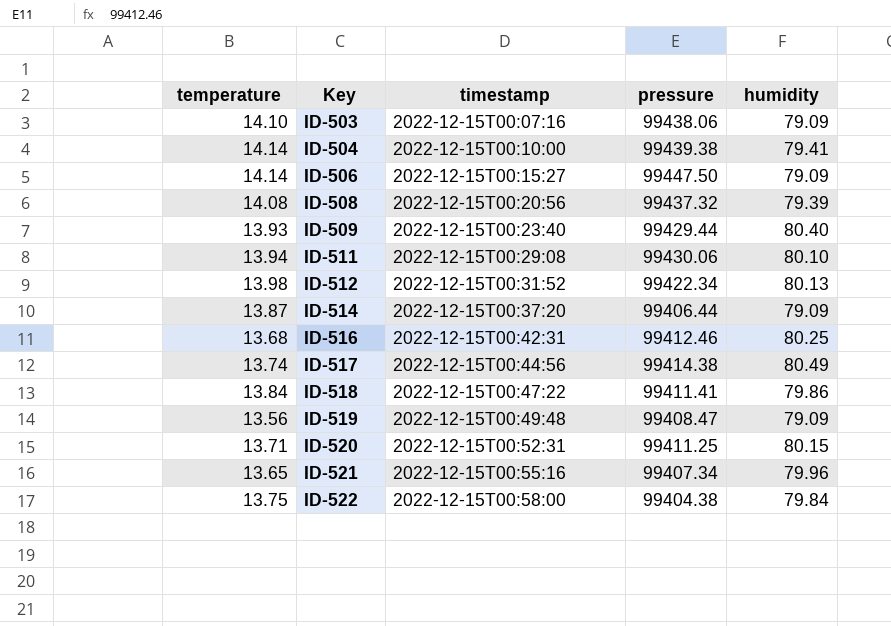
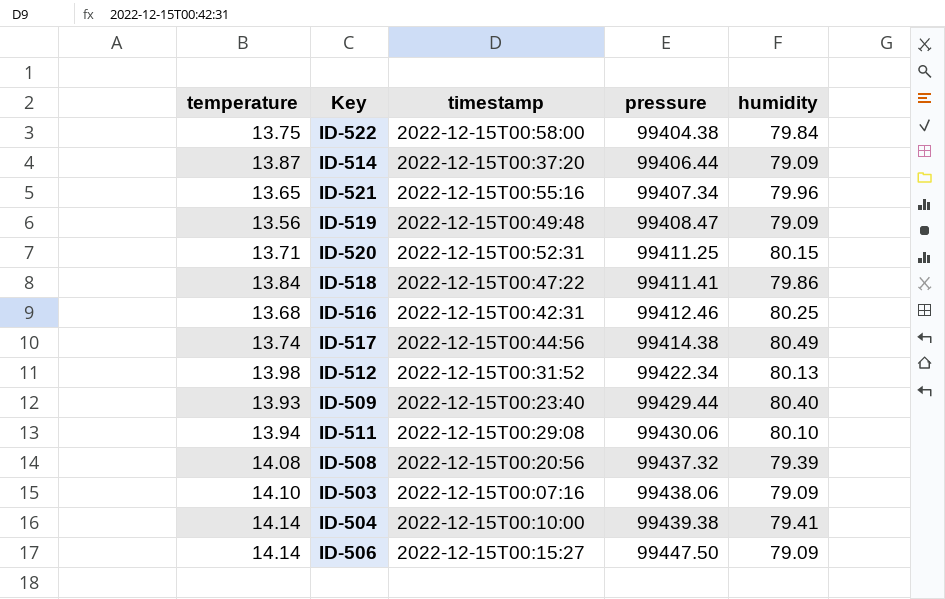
row order: Key ascending -> pressure ascending

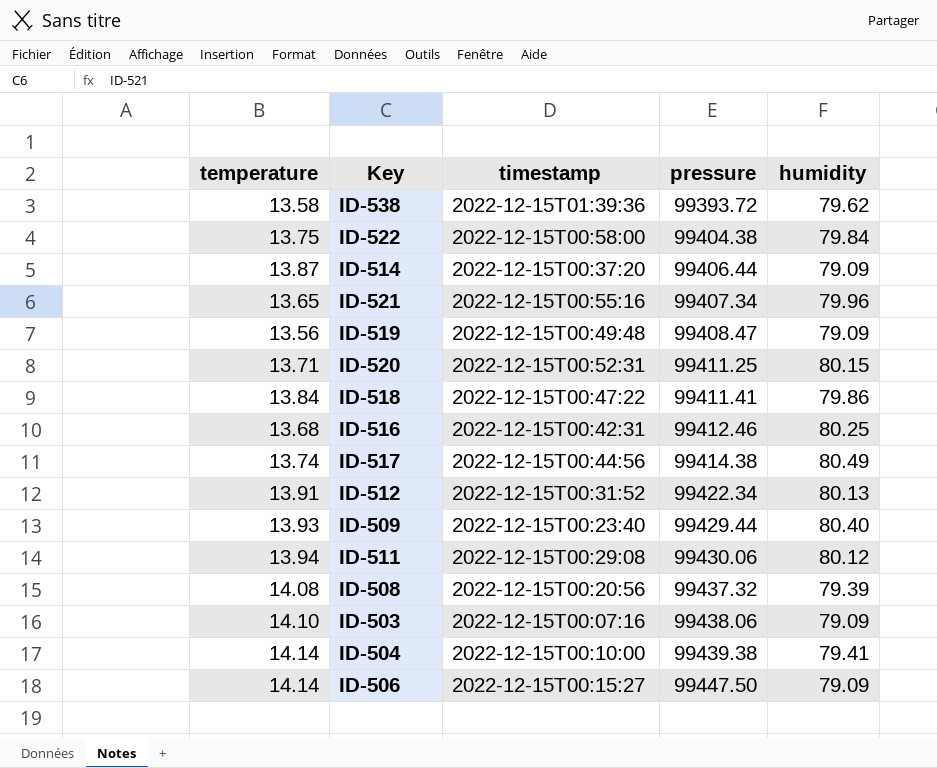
row ID-538: none -> 13.58 | 2022-12-15T01:39:36 | 99393.72 | 79.62
ID-512 | temperature: 13.98 -> 13.91
ID-511 | humidity: 80.10 -> 80.12

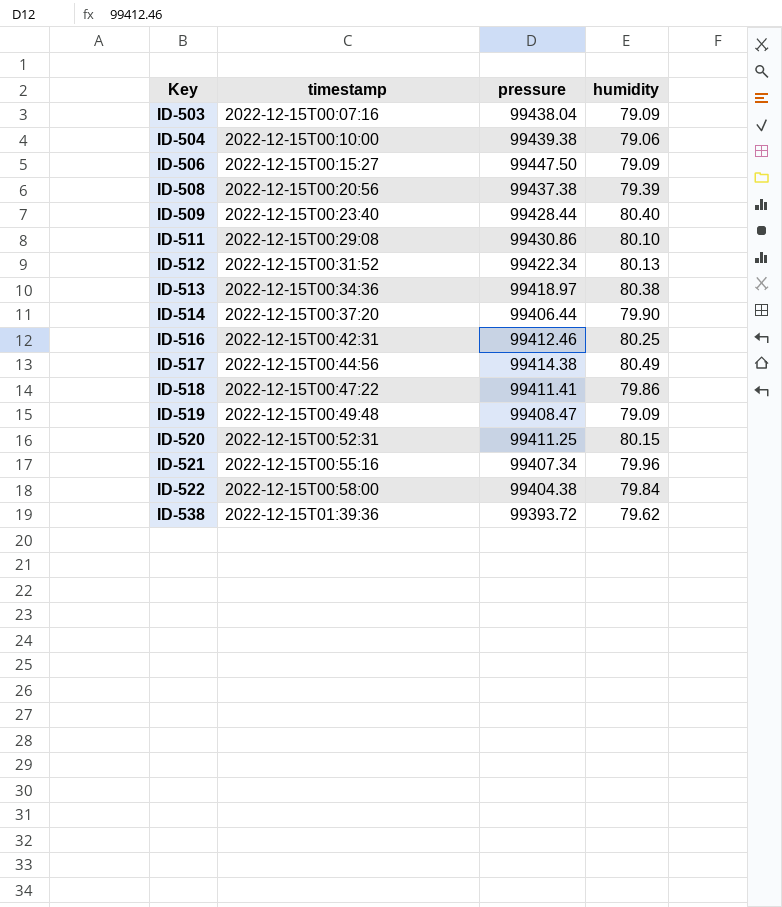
row order: pressure ascending -> Key ascending
column temperature | position: 1 -> none
ID-503 | pressure: 99438.06 -> 99438.04
ID-504 | humidity: 79.41 -> 79.06
ID-508 | pressure: 99437.32 -> 99437.38
ID-509 | pressure: 99429.44 -> 99428.44
ID-511 | pressure: 99430.06 -> 99430.86
ID-511 | humidity: 80.12 -> 80.10
row ID-513: none -> 2022-12-15T00:34:36 | 99418.97 | 80.38
ID-514 | humidity: 79.09 -> 79.90

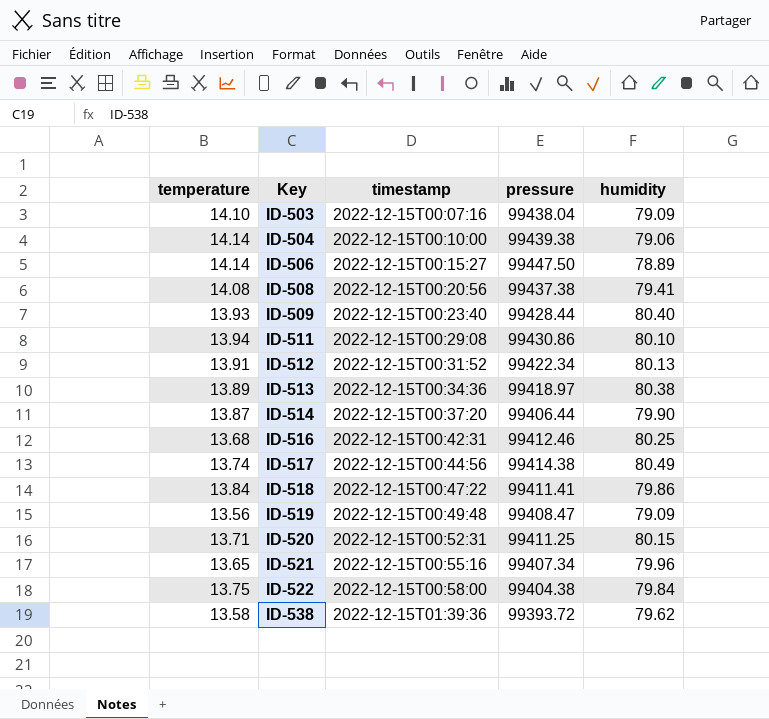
column temperature | position: none -> 1
ID-506 | humidity: 79.09 -> 78.89
ID-508 | humidity: 79.39 -> 79.41

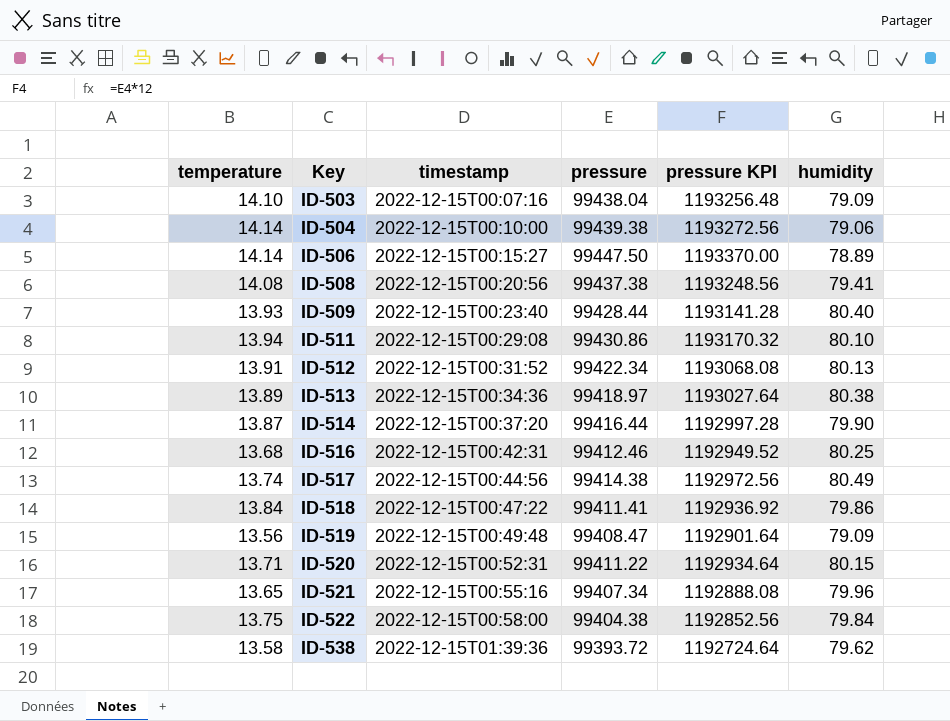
column pressure KPI | formula: none -> [pressure] * 12
ID-514 | pressure: 99406.44 -> 99416.44
ID-520 | pressure: 99411.25 -> 99411.22

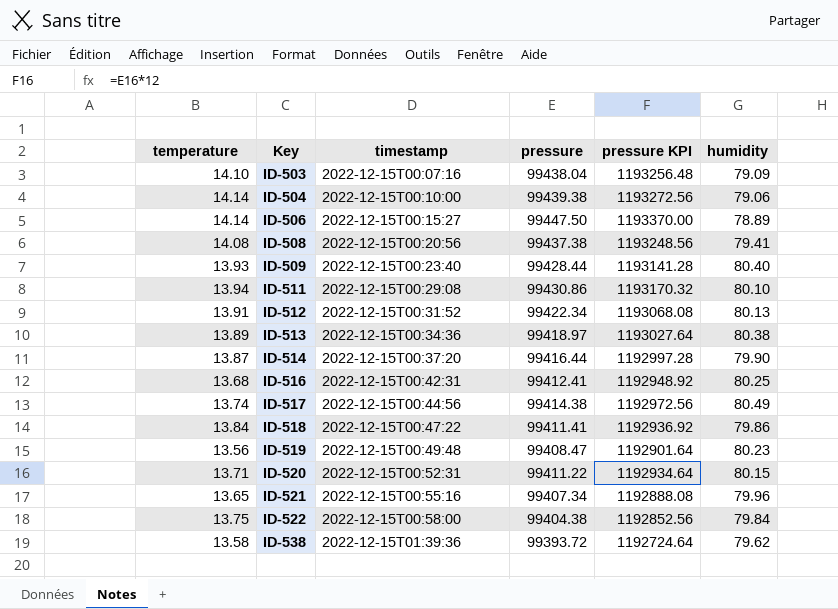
ID-516 | pressure: 99412.46 -> 99412.41
ID-516 | pressure KPI: 1192949.52 -> 1192948.92
ID-519 | humidity: 79.09 -> 80.23

